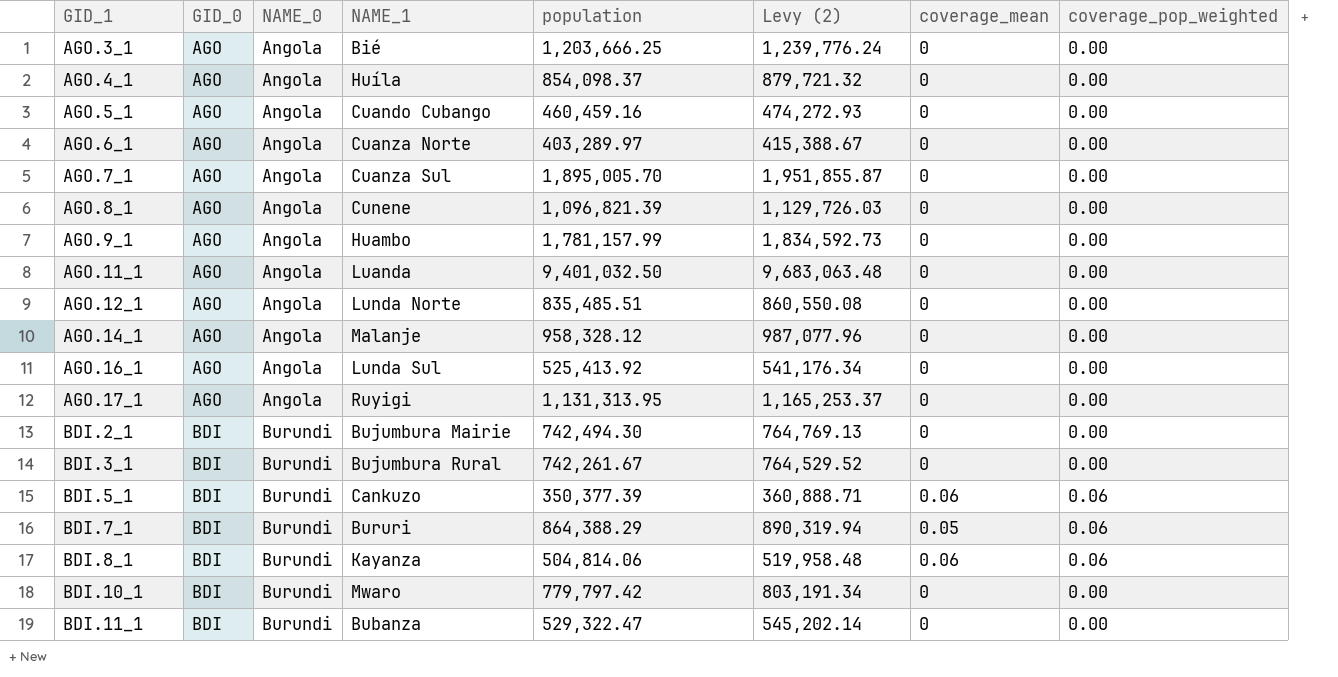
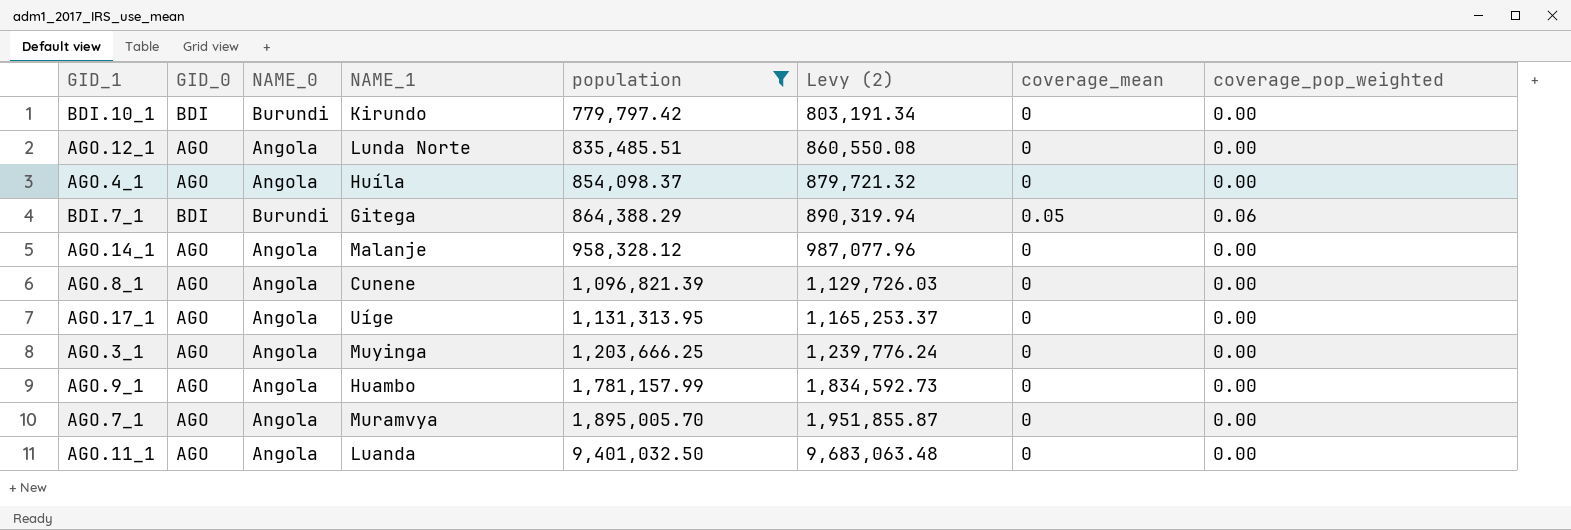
filter: none -> population >= 779,797.42
row order: GID_1 ascending -> population ascending
BDI.10_1 | NAME_1: Mwaro -> Kirundo
BDI.7_1 | NAME_1: Bururi -> Gitega
AGO.17_1 | NAME_1: Ruyigi -> Uíge
AGO.3_1 | NAME_1: Bié -> Muyinga
AGO.7_1 | NAME_1: Cuanza Sul -> Muramvya

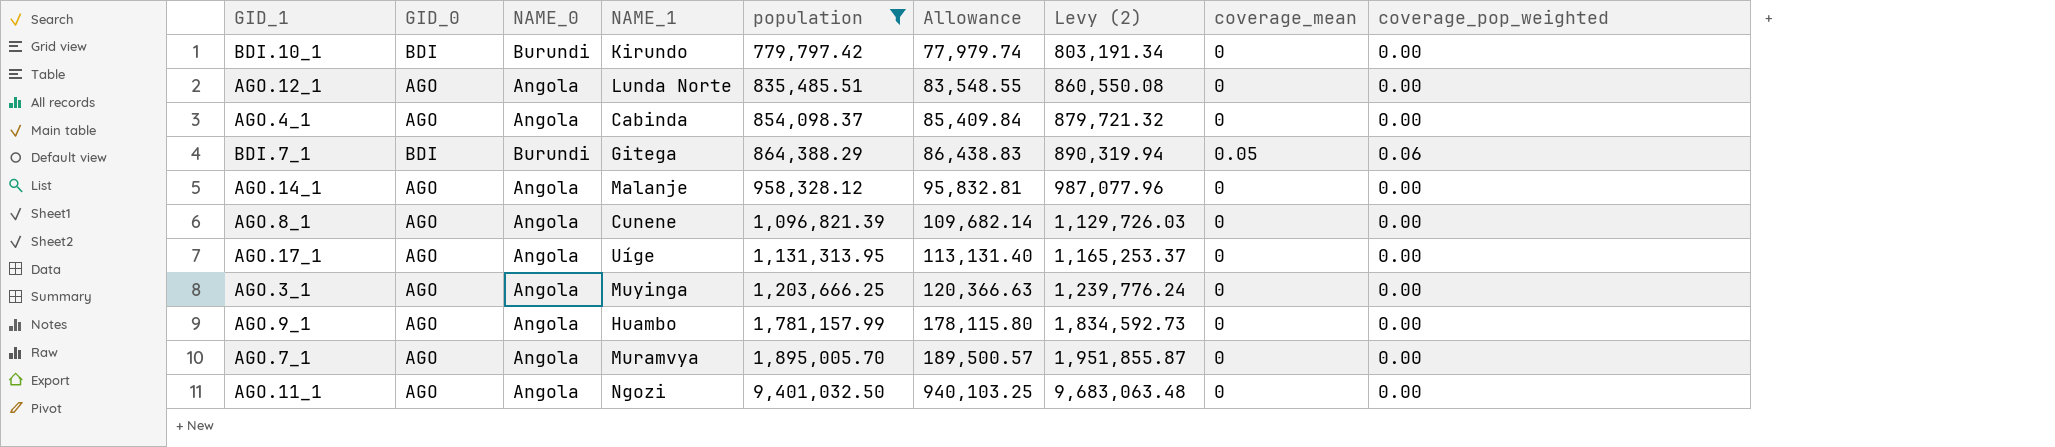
column Allowance | formula: none -> [population] * 0.1
AGO.4_1 | NAME_1: Huíla -> Cabinda
AGO.11_1 | NAME_1: Luanda -> Ngozi

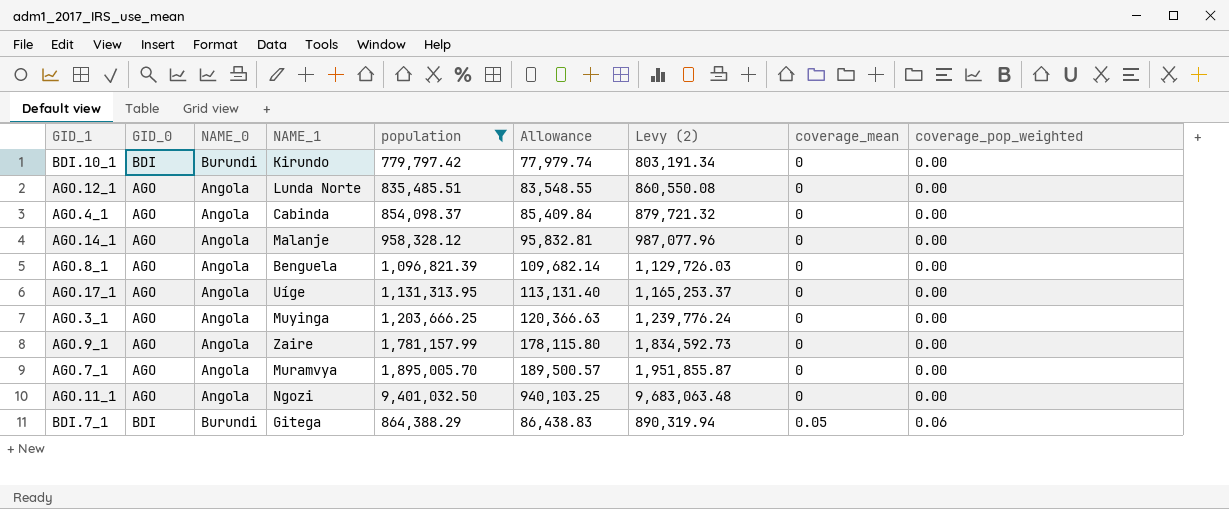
row order: population ascending -> coverage_mean ascending
AGO.8_1 | NAME_1: Cunene -> Benguela
AGO.9_1 | NAME_1: Huambo -> Zaire

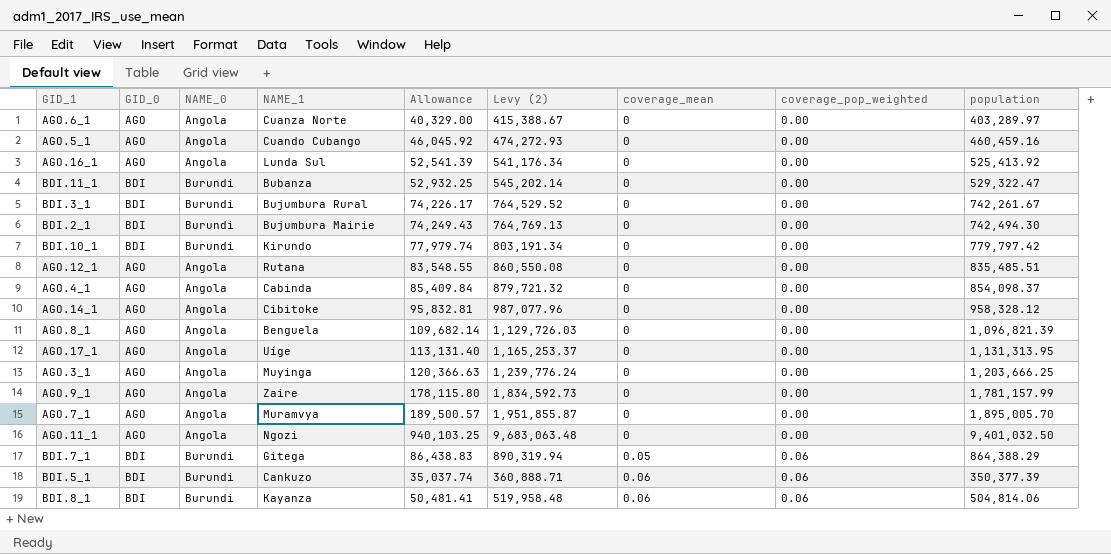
filter: population >= 779,797.42 -> none
column population | position: 5 -> 9
AGO.12_1 | NAME_1: Lunda Norte -> Rutana
AGO.14_1 | NAME_1: Malanje -> Cibitoke

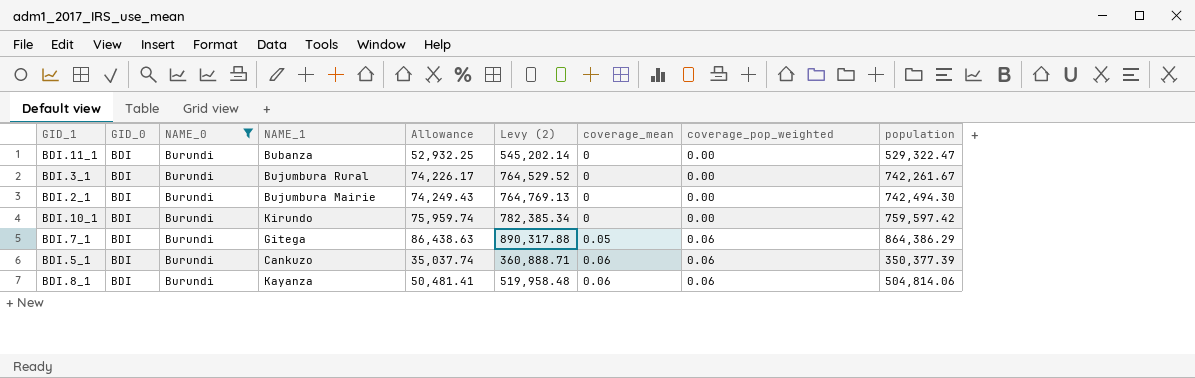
filter: none -> NAME_0 = Burundi
BDI.10_1 | Allowance: 77,979.74 -> 75,959.74
BDI.10_1 | Levy (2): 803,191.34 -> 782,385.34
BDI.10_1 | population: 779,797.42 -> 759,597.42
BDI.7_1 | Allowance: 86,438.83 -> 86,438.63
BDI.7_1 | Levy (2): 890,319.94 -> 890,317.88
BDI.7_1 | population: 864,388.29 -> 864,386.29

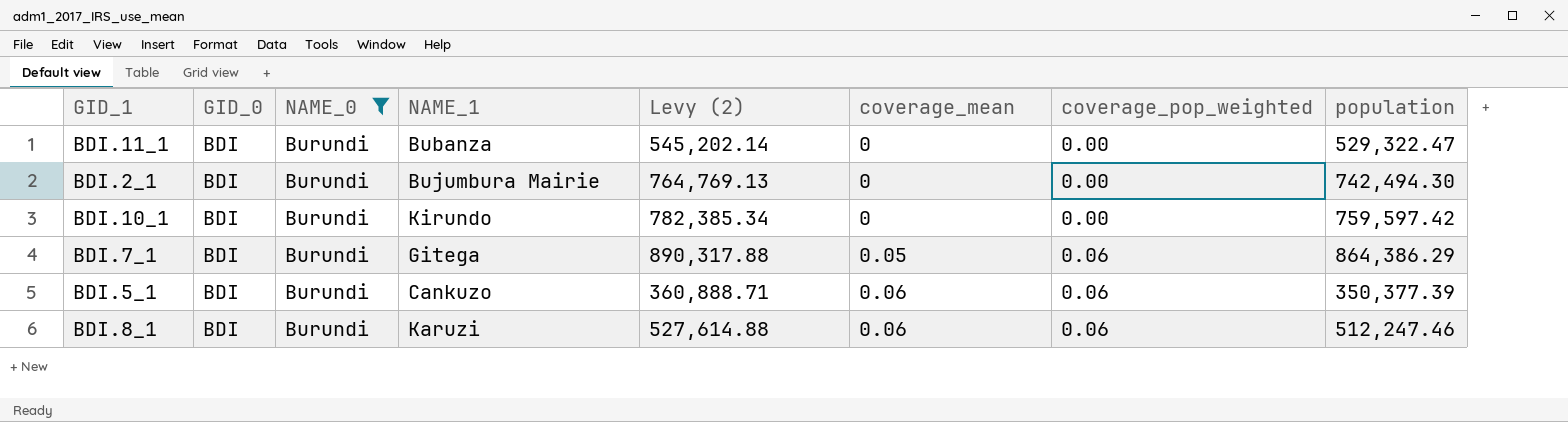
column Allowance | formula: [population] * 0.1 -> none
row BDI.3_1: BDI | Burundi | Bujumbura Rural | 74,226.17 | 764,529.52 | 0 | 0.00 | 742,261.67 -> none
BDI.8_1 | NAME_1: Kayanza -> Karuzi
BDI.8_1 | Levy (2): 519,958.48 -> 527,614.88
BDI.8_1 | population: 504,814.06 -> 512,247.46

